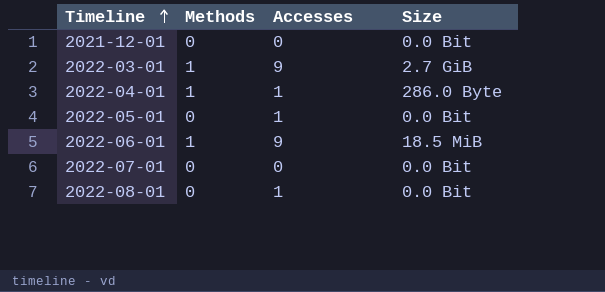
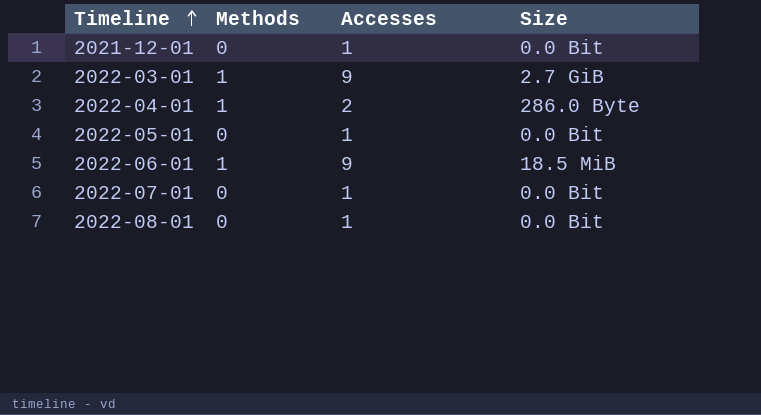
2021-12-01 | Accesses: 0 -> 1
2022-04-01 | Accesses: 1 -> 2
2022-07-01 | Accesses: 0 -> 1

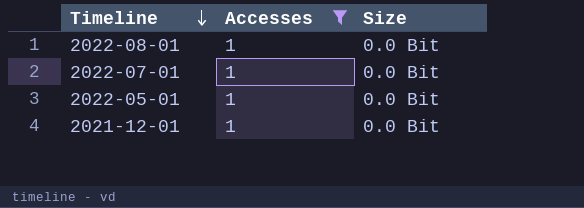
filter: none -> Accesses = 1
row order: Timeline ascending -> Timeline descending
column Methods | position: 2 -> none

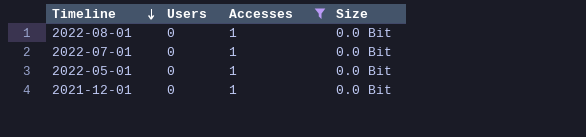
column Users | position: none -> 2

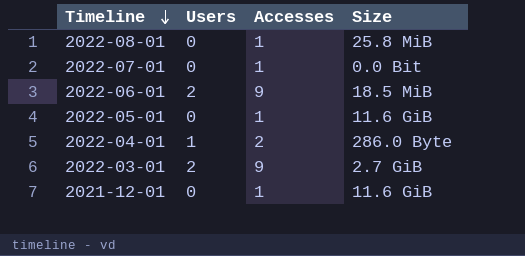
filter: Accesses = 1 -> none
2022-08-01 | Size: 0.0 Bit -> 25.8 MiB
2022-05-01 | Size: 0.0 Bit -> 11.6 GiB
2021-12-01 | Size: 0.0 Bit -> 11.6 GiB

